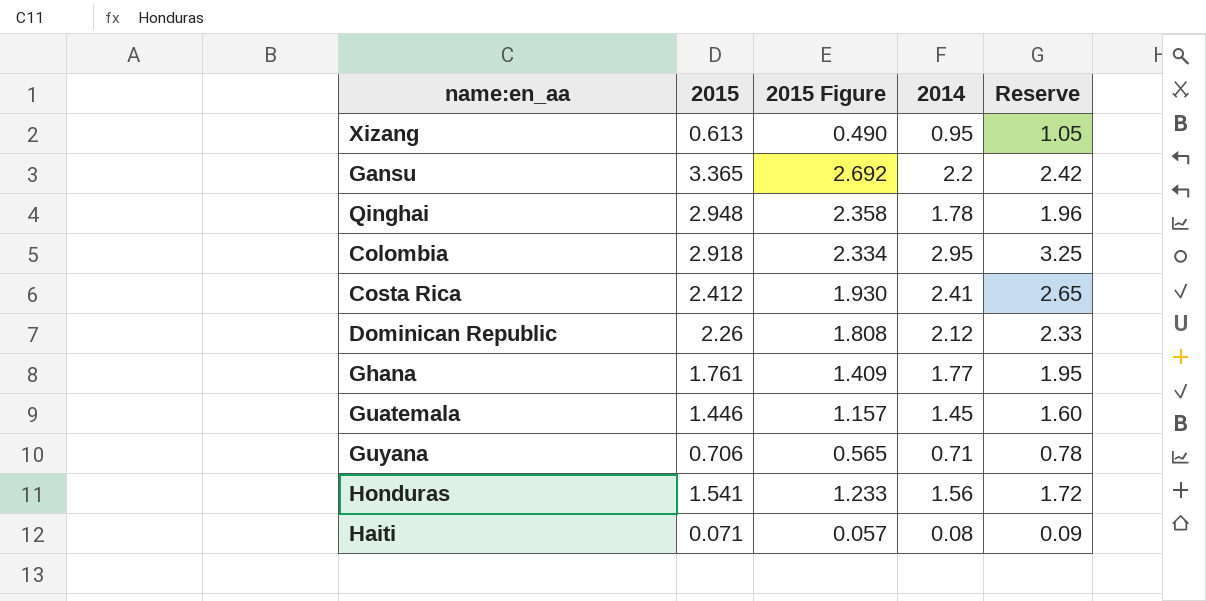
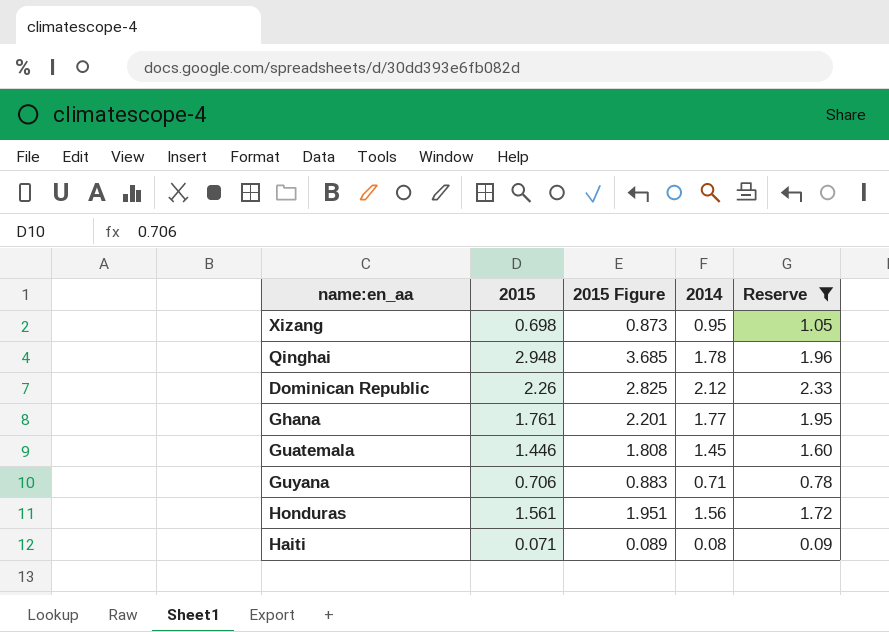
filter: none -> Reserve <= 2.33
column 2015 Figure | formula: [2015] * 0.8 -> [2015] * 1.25
Xizang | 2015: 0.613 -> 0.698
Honduras | 2015: 1.541 -> 1.561

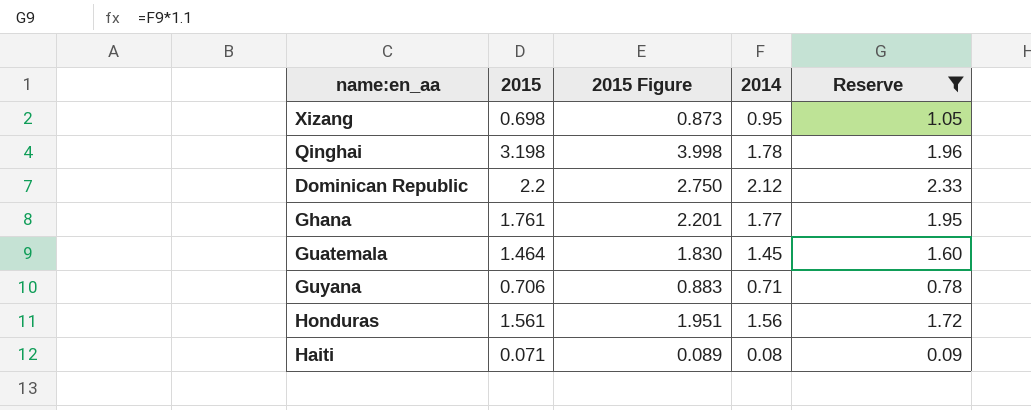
Qinghai | 2015: 2.948 -> 3.198
Qinghai | 2015 Figure: 3.685 -> 3.998
Dominican Republic | 2015: 2.26 -> 2.2
Dominican Republic | 2015 Figure: 2.825 -> 2.750
Guatemala | 2015: 1.446 -> 1.464
Guatemala | 2015 Figure: 1.808 -> 1.830

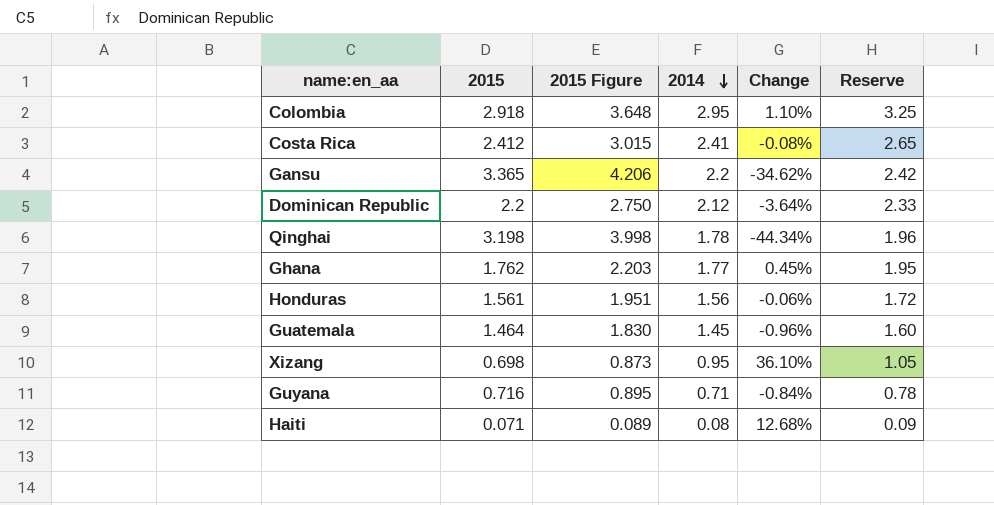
filter: Reserve <= 2.33 -> none
row order: none -> 2014 descending
column Change | formula: none -> ([2014] - [2015]) / [2015]
Ghana | 2015: 1.761 -> 1.762
Ghana | 2015 Figure: 2.201 -> 2.203
Guyana | 2015: 0.706 -> 0.716
Guyana | 2015 Figure: 0.883 -> 0.895

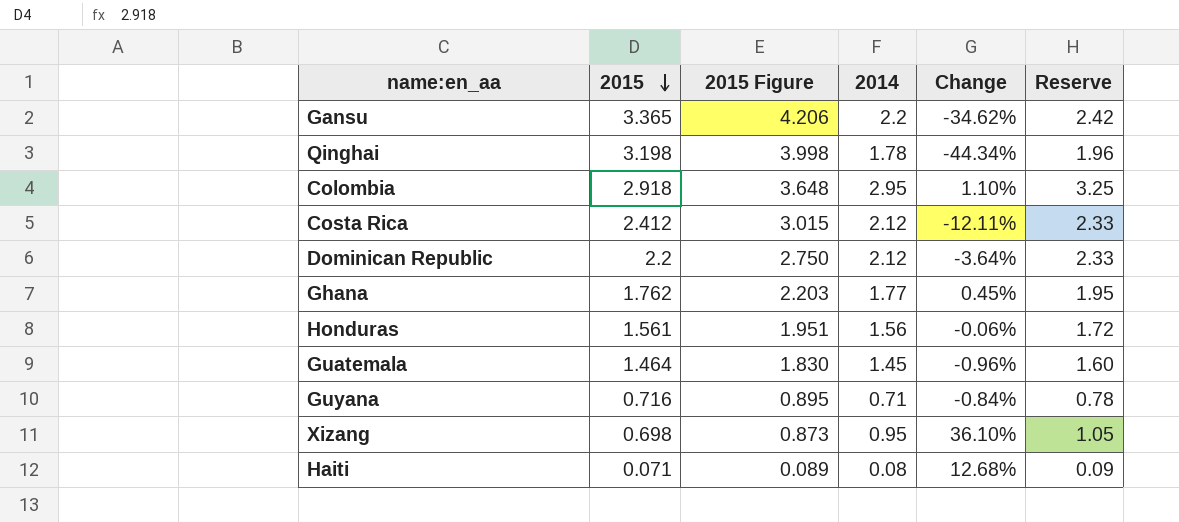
row order: 2014 descending -> 2015 descending
Costa Rica | 2014: 2.41 -> 2.12
Costa Rica | Change: -0.08% -> -12.11%
Costa Rica | Reserve: 2.65 -> 2.33

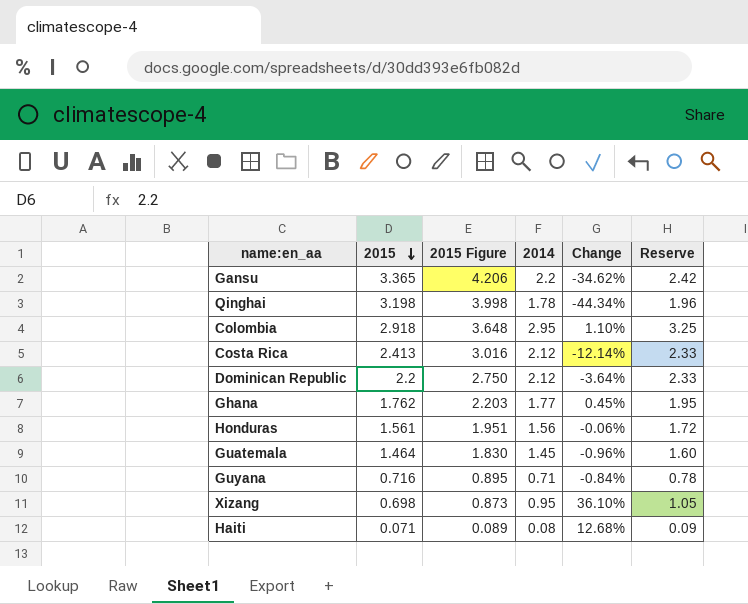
Costa Rica | 2015: 2.412 -> 2.413
Costa Rica | 2015 Figure: 3.015 -> 3.016
Costa Rica | Change: -12.11% -> -12.14%

